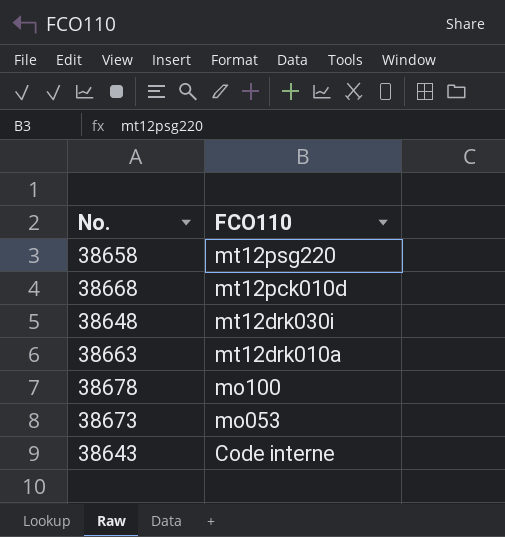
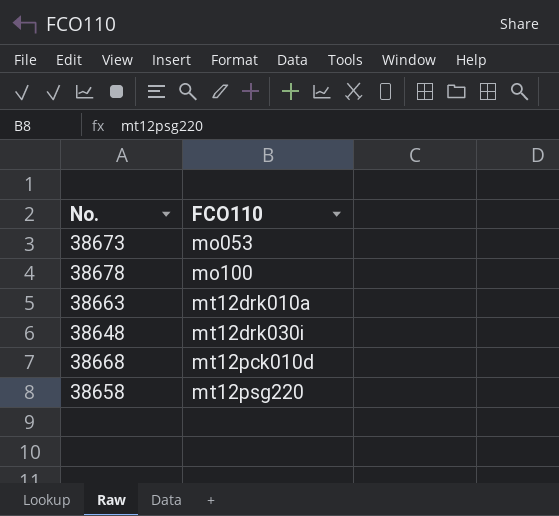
row order: FCO110 descending -> FCO110 ascending
row 38643: Code interne -> none

